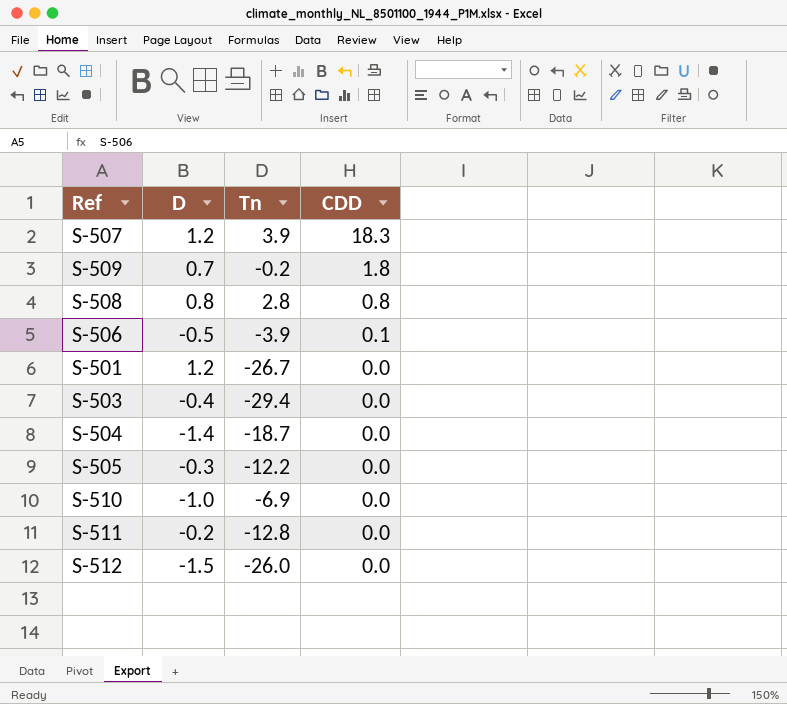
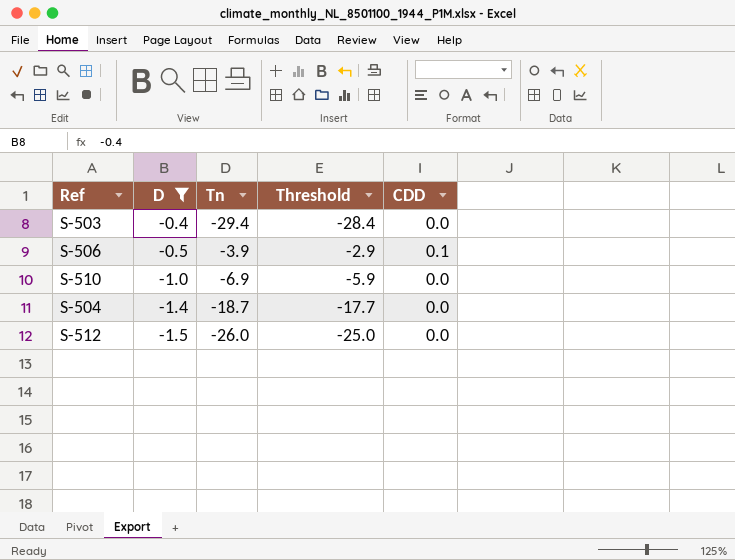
filter: none -> D <= -0.4
row order: CDD descending -> D descending
column Threshold | formula: none -> [Tn] + 1

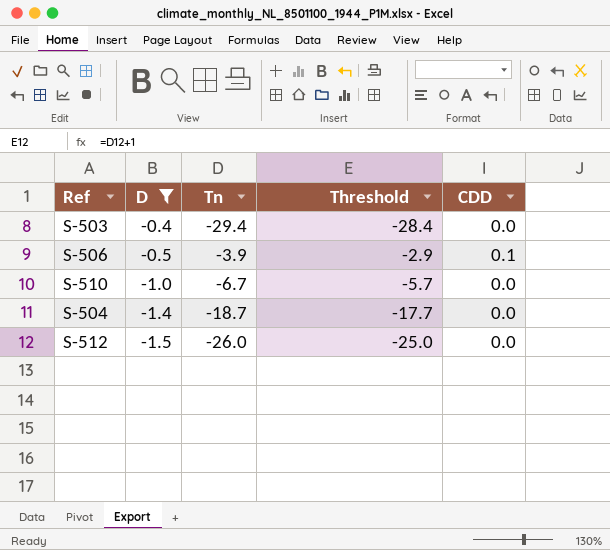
S-510 | Tn: -6.9 -> -6.7
S-510 | Threshold: -5.9 -> -5.7

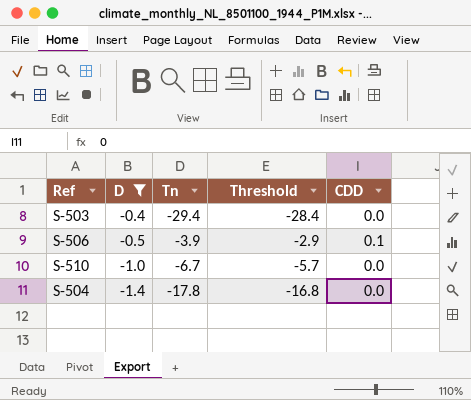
row S-512: -1.5 | -26.0 | -25.0 | 0.0 -> none
S-504 | Tn: -18.7 -> -17.8
S-504 | Threshold: -17.7 -> -16.8

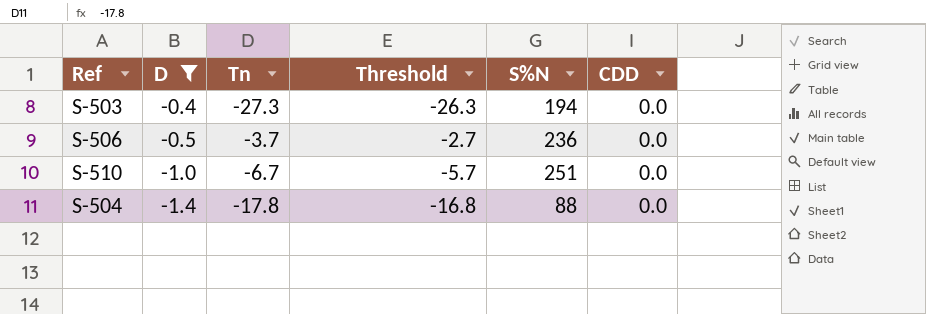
column S%N | position: none -> 5
S-503 | Tn: -29.4 -> -27.3
S-503 | Threshold: -28.4 -> -26.3
S-506 | Tn: -3.9 -> -3.7
S-506 | Threshold: -2.9 -> -2.7
S-506 | CDD: 0.1 -> 0.0

